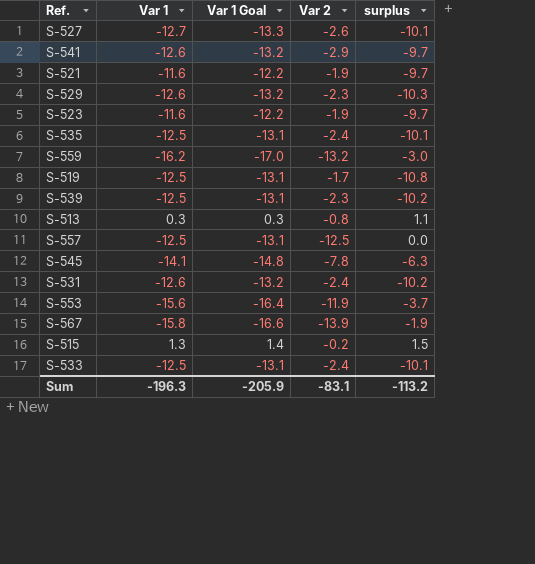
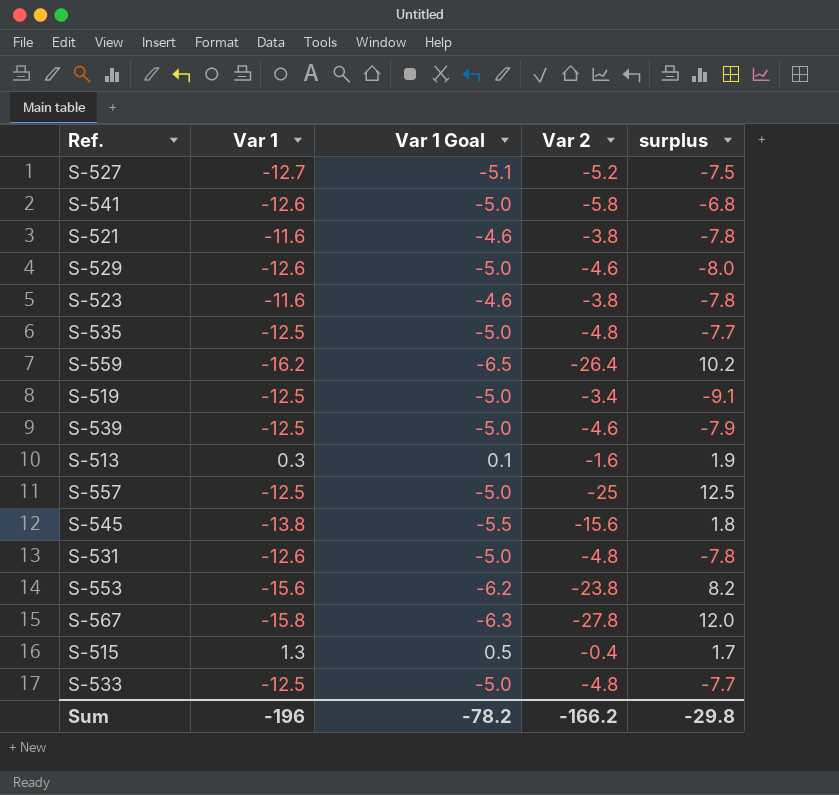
column Var 1 Goal | formula: [Var 1] * 1.05 -> [Var 1] * 0.4
S-527 | Var 2: -2.6 -> -5.2
S-527 | surplus: -10.1 -> -7.5
S-541 | Var 2: -2.9 -> -5.8
S-541 | surplus: -9.7 -> -6.8
S-521 | Var 2: -1.9 -> -3.8
S-521 | surplus: -9.7 -> -7.8
S-529 | Var 2: -2.3 -> -4.6
S-529 | surplus: -10.3 -> -8.0
S-523 | Var 2: -1.9 -> -3.8
S-523 | surplus: -9.7 -> -7.8
S-535 | Var 2: -2.4 -> -4.8
S-535 | surplus: -10.1 -> -7.7
S-559 | Var 2: -13.2 -> -26.4
S-559 | surplus: -3.0 -> 10.2
S-519 | Var 2: -1.7 -> -3.4
S-519 | surplus: -10.8 -> -9.1
S-539 | Var 2: -2.3 -> -4.6
S-539 | surplus: -10.2 -> -7.9
S-513 | Var 2: -0.8 -> -1.6
S-513 | surplus: 1.1 -> 1.9
S-557 | Var 2: -12.5 -> -25
S-557 | surplus: 0.0 -> 12.5
S-545 | Var 1: -14.1 -> -13.8
S-545 | Var 2: -7.8 -> -15.6
S-545 | surplus: -6.3 -> 1.8
S-531 | Var 2: -2.4 -> -4.8
S-531 | surplus: -10.2 -> -7.8
S-553 | Var 2: -11.9 -> -23.8
S-553 | surplus: -3.7 -> 8.2
S-567 | Var 2: -13.9 -> -27.8
S-567 | surplus: -1.9 -> 12.0
S-515 | Var 2: -0.2 -> -0.4
S-515 | surplus: 1.5 -> 1.7
S-533 | Var 2: -2.4 -> -4.8
S-533 | surplus: -10.1 -> -7.7
Sum | Var 1: -196.3 -> -196
Sum | Var 1 Goal: -205.9 -> -78.2
Sum | Var 2: -83.1 -> -166.2
Sum | surplus: -113.2 -> -29.8

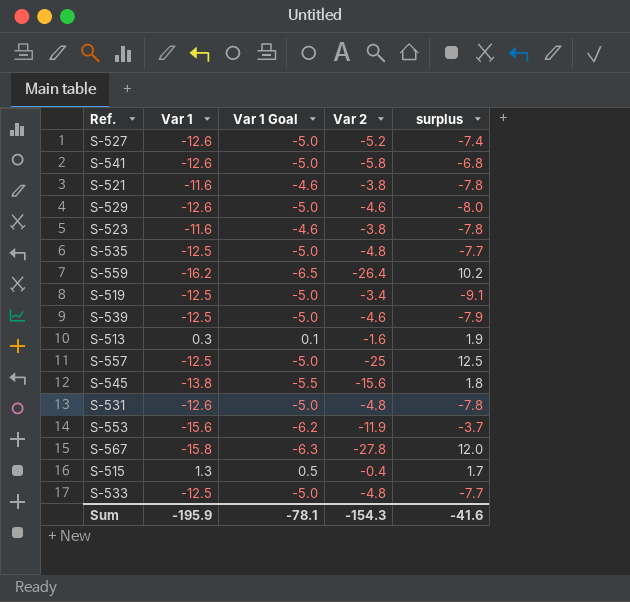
S-527 | Var 1: -12.7 -> -12.6
S-527 | Var 1 Goal: -5.1 -> -5.0
S-527 | surplus: -7.5 -> -7.4
S-553 | Var 2: -23.8 -> -11.9
S-553 | surplus: 8.2 -> -3.7
Sum | Var 1: -196 -> -195.9
Sum | Var 1 Goal: -78.2 -> -78.1
Sum | Var 2: -166.2 -> -154.3
Sum | surplus: -29.8 -> -41.6

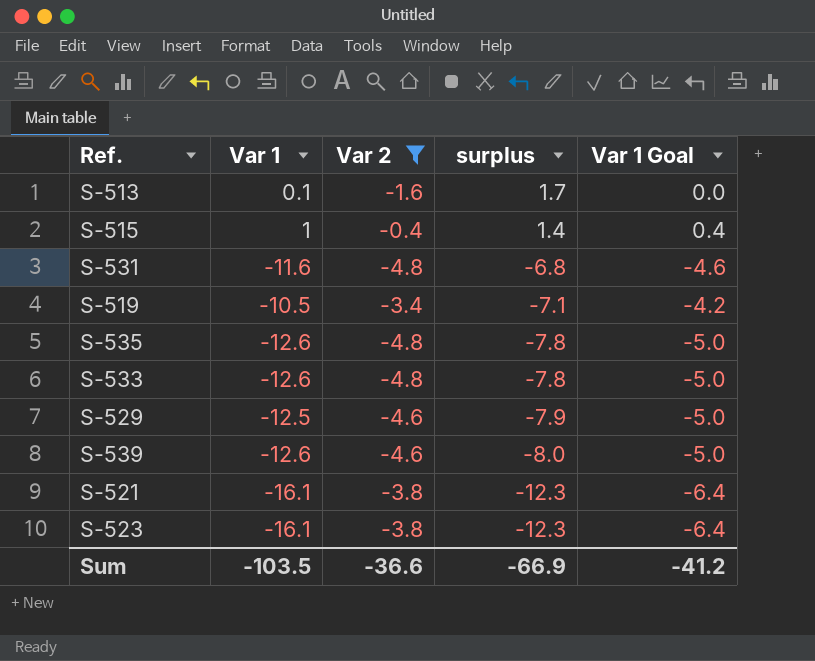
filter: none -> Var 2 >= -4.8
row order: none -> surplus descending
column Var 1 Goal | position: 3 -> 5
S-513 | Var 1: 0.3 -> 0.1
S-513 | surplus: 1.9 -> 1.7
S-513 | Var 1 Goal: 0.1 -> 0.0
S-515 | Var 1: 1.3 -> 1
S-515 | surplus: 1.7 -> 1.4
S-515 | Var 1 Goal: 0.5 -> 0.4
S-531 | Var 1: -12.6 -> -11.6
S-531 | surplus: -7.8 -> -6.8
S-531 | Var 1 Goal: -5.0 -> -4.6
S-519 | Var 1: -12.5 -> -10.5
S-519 | surplus: -9.1 -> -7.1
S-519 | Var 1 Goal: -5.0 -> -4.2
S-535 | Var 1: -12.5 -> -12.6
S-535 | surplus: -7.7 -> -7.8
S-533 | Var 1: -12.5 -> -12.6
S-533 | surplus: -7.7 -> -7.8
S-529 | Var 1: -12.6 -> -12.5
S-529 | surplus: -8.0 -> -7.9
S-539 | Var 1: -12.5 -> -12.6
S-539 | surplus: -7.9 -> -8.0
S-521 | Var 1: -11.6 -> -16.1
S-521 | surplus: -7.8 -> -12.3
S-521 | Var 1 Goal: -4.6 -> -6.4
S-523 | Var 1: -11.6 -> -16.1
S-523 | surplus: -7.8 -> -12.3
S-523 | Var 1 Goal: -4.6 -> -6.4
Sum | Var 1: -195.9 -> -103.5
Sum | Var 2: -154.3 -> -36.6
Sum | surplus: -41.6 -> -66.9
Sum | Var 1 Goal: -78.1 -> -41.2

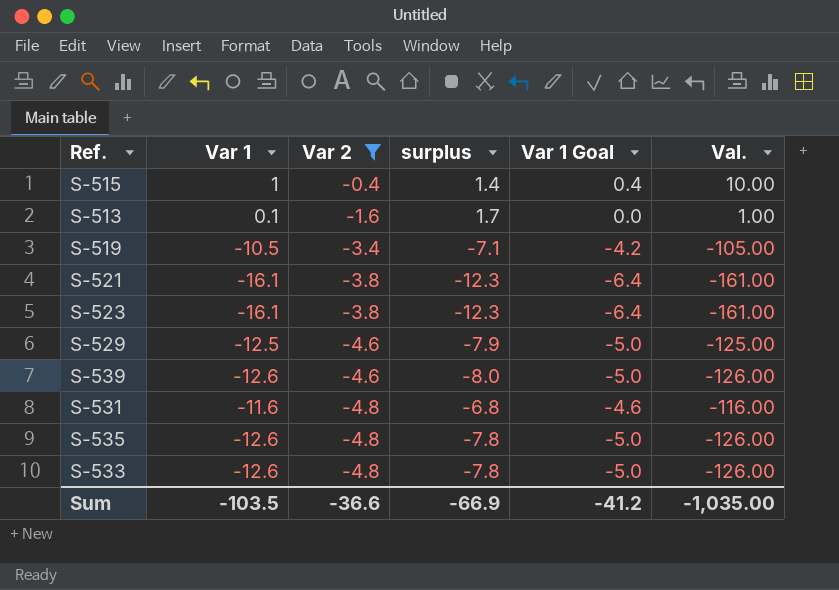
row order: surplus descending -> Var 2 descending
column Val. | formula: none -> [Var 1] * 10

